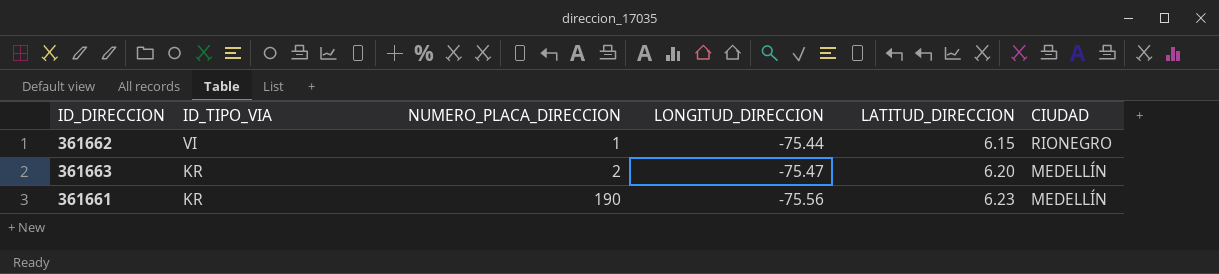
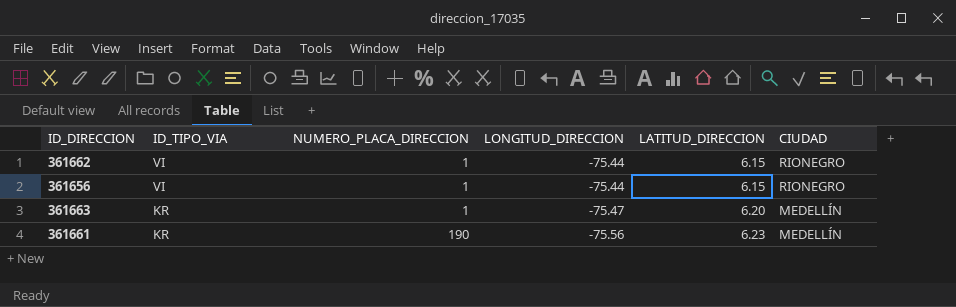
row 361656: none -> VI | 1 | -75.44 | 6.15 | RIONEGRO
361663 | NUMERO_PLACA_DIRECCION: 2 -> 1

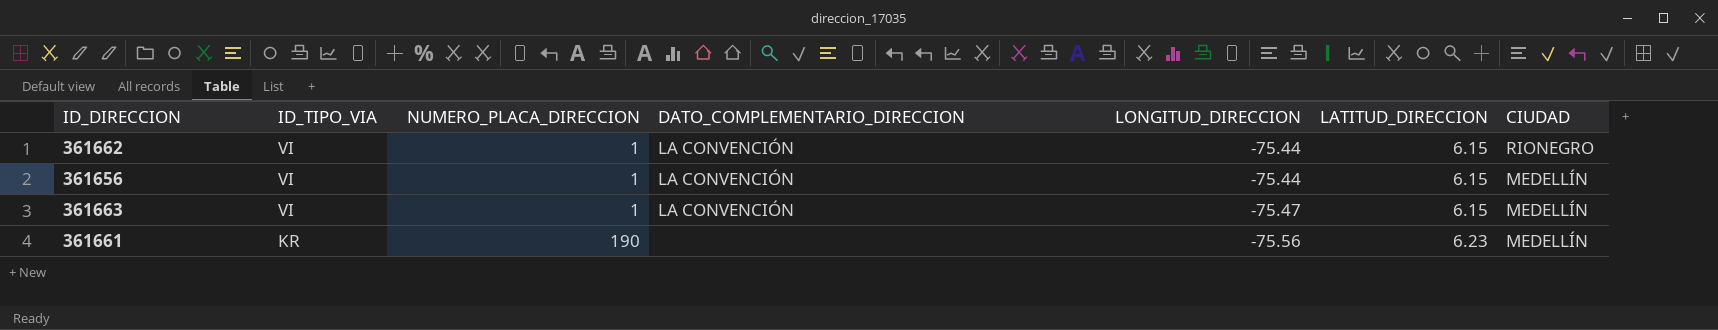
column DATO_COMPLEMENTARIO_DIRECCION | position: none -> 4
361656 | CIUDAD: RIONEGRO -> MEDELLÍN
361663 | ID_TIPO_VIA: KR -> VI
361663 | LATITUD_DIRECCION: 6.20 -> 6.15

